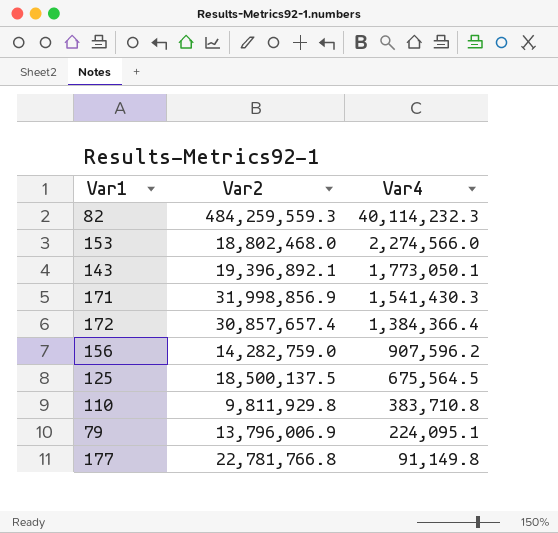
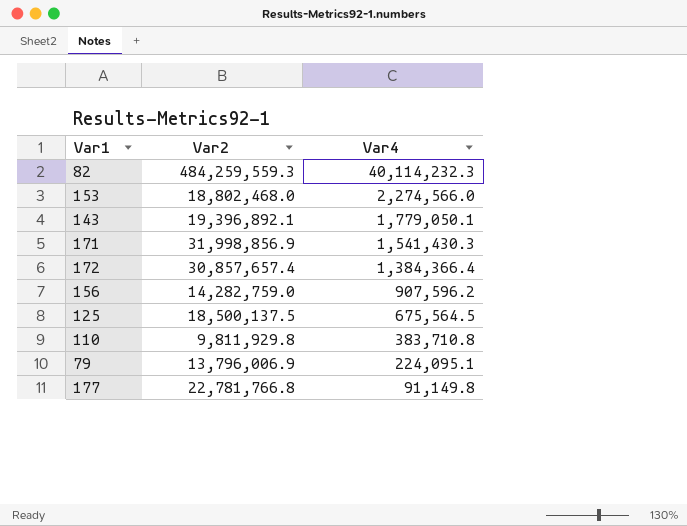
143 | Var4: 1,773,050.1 -> 1,779,050.1

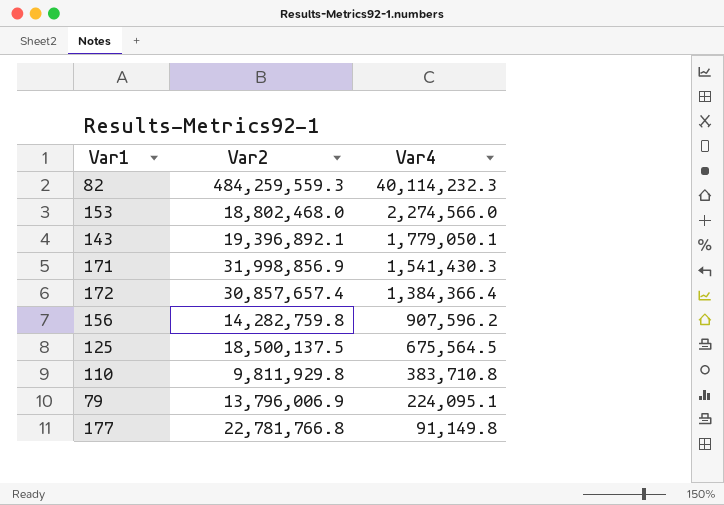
156 | Var2: 14,282,759.0 -> 14,282,759.8

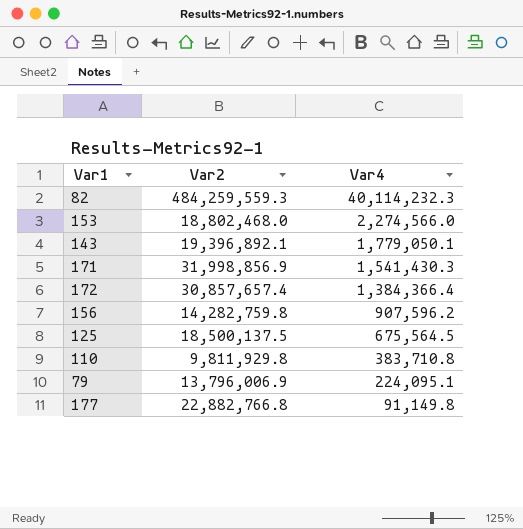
177 | Var2: 22,781,766.8 -> 22,882,766.8

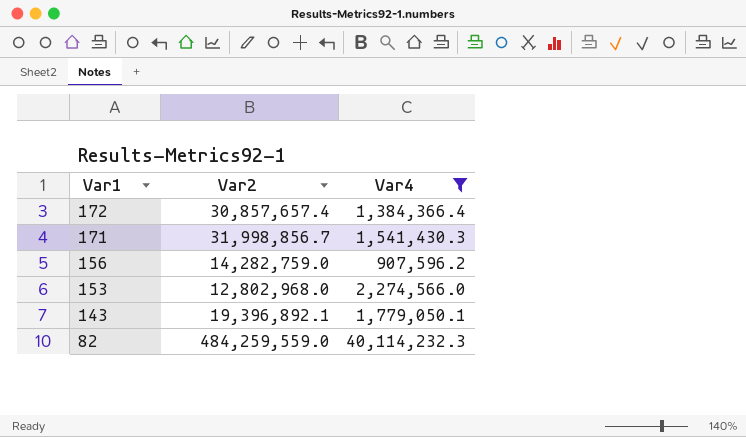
filter: none -> Var4 >= 907,596.2
row order: Var4 descending -> Var1 descending
171 | Var2: 31,998,856.9 -> 31,998,856.7
156 | Var2: 14,282,759.8 -> 14,282,759.0
153 | Var2: 18,802,468.0 -> 12,802,968.0
82 | Var2: 484,259,559.3 -> 484,259,559.0

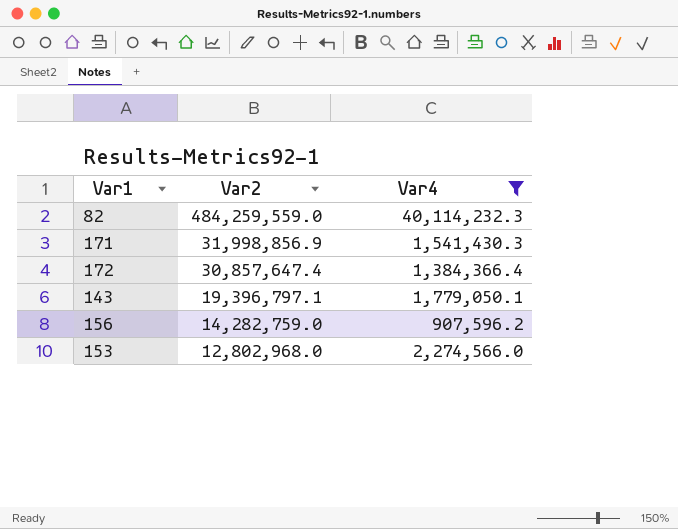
row order: Var1 descending -> Var2 descending
171 | Var2: 31,998,856.7 -> 31,998,856.9
172 | Var2: 30,857,657.4 -> 30,857,647.4
143 | Var2: 19,396,892.1 -> 19,396,797.1

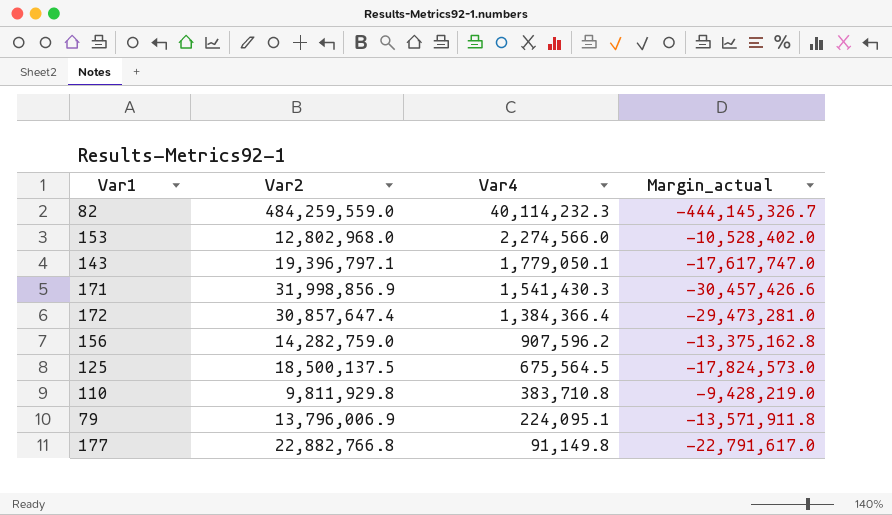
filter: Var4 >= 907,596.2 -> none
row order: Var2 descending -> Var4 descending
column Margin_actual | formula: none -> [Var4] - [Var2]

